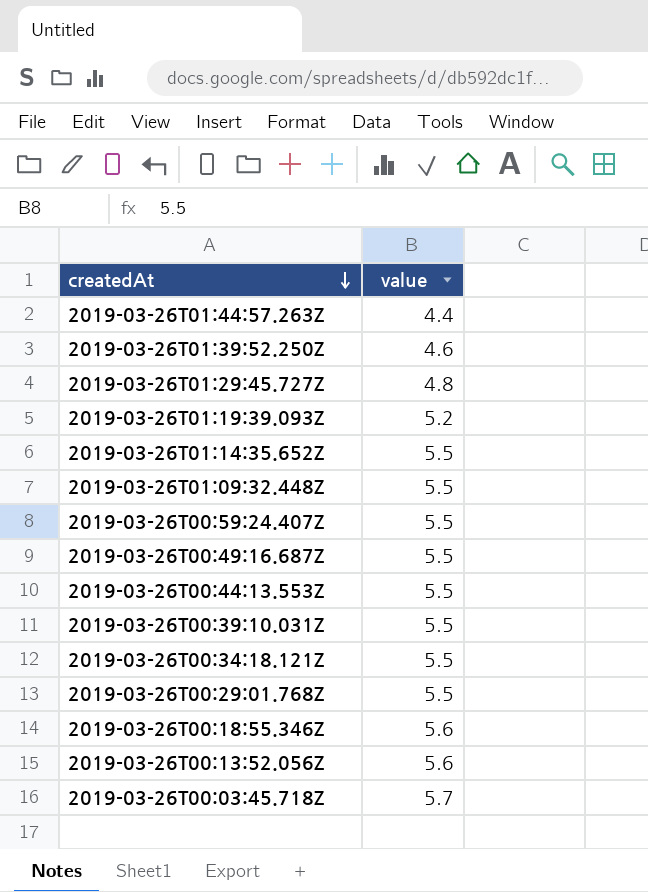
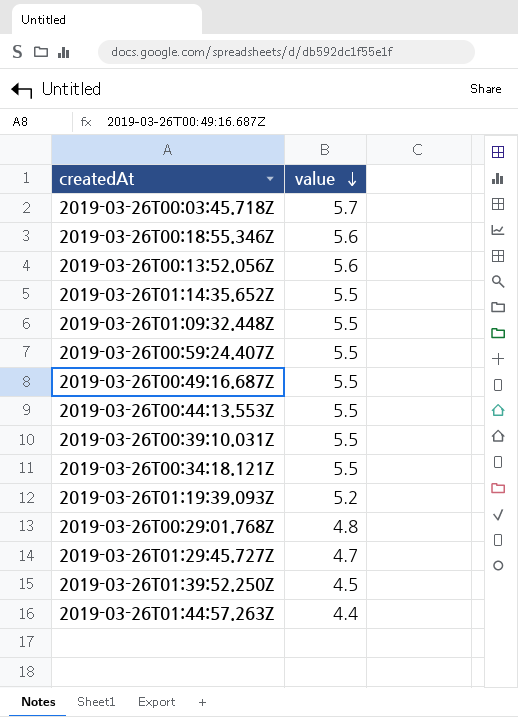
row order: createdAt descending -> value descending
2019-03-26T00:29:01.768Z | value: 5.5 -> 4.8
2019-03-26T01:29:45.727Z | value: 4.8 -> 4.7
2019-03-26T01:39:52.250Z | value: 4.6 -> 4.5

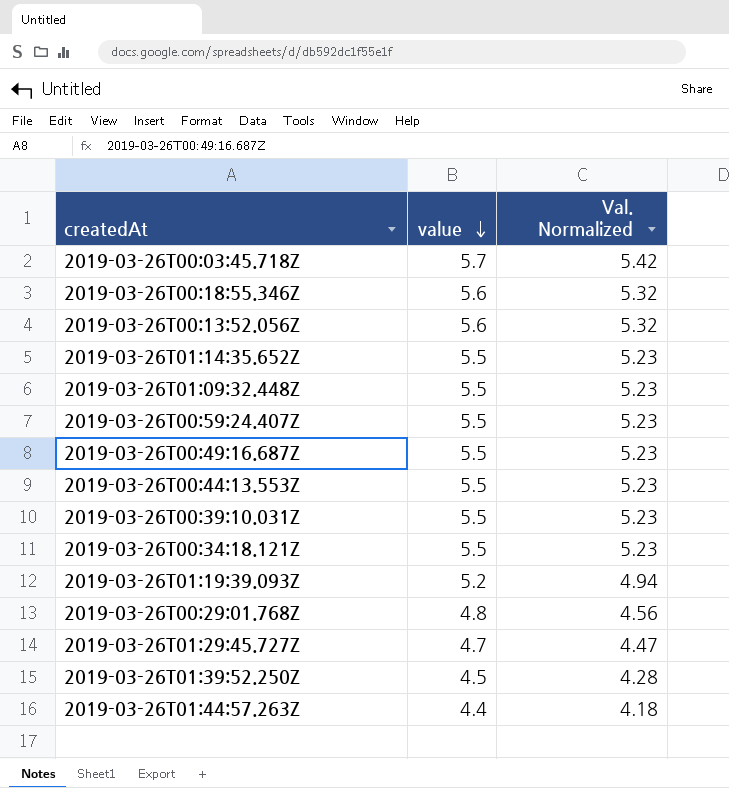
column Val. Normalized | formula: none -> [value] * 0.95

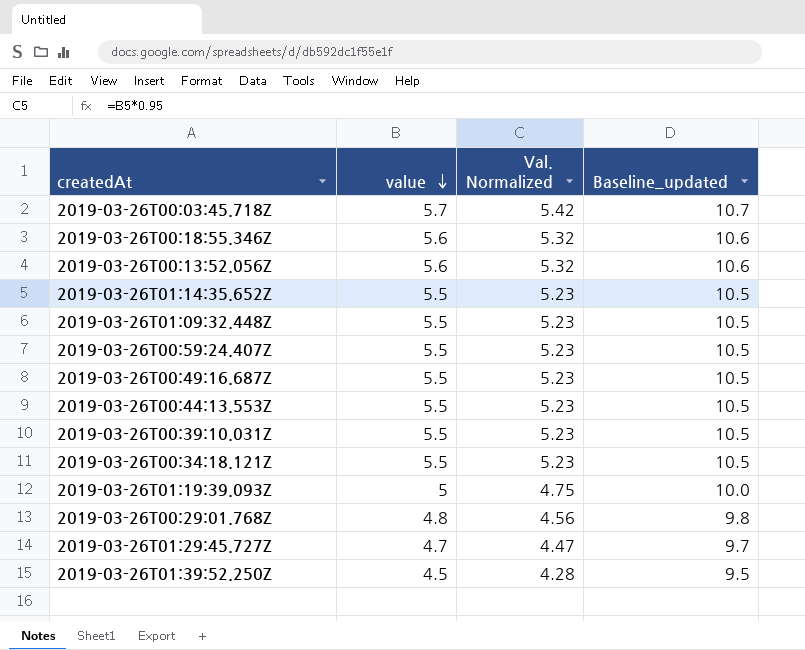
column Baseline_updated | formula: none -> [value] + 5
row 2019-03-26T01:44:57.263Z: 4.4 | 4.18 -> none
2019-03-26T01:19:39.093Z | value: 5.2 -> 5
2019-03-26T01:19:39.093Z | Val. Normalized: 4.94 -> 4.75

